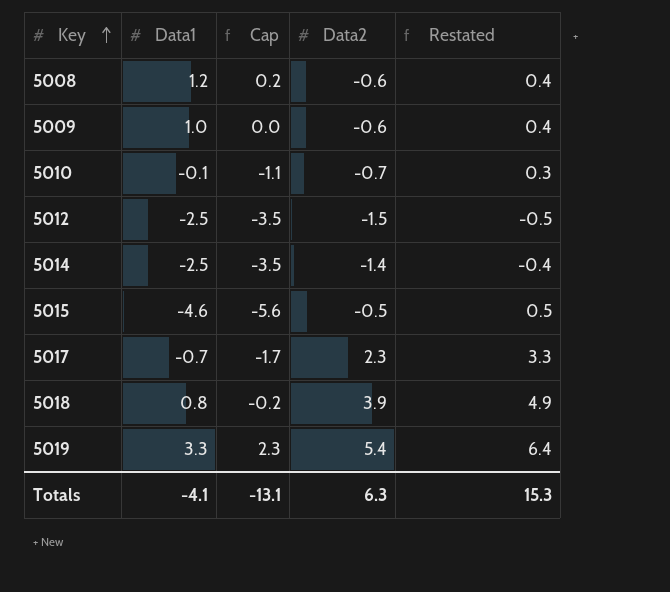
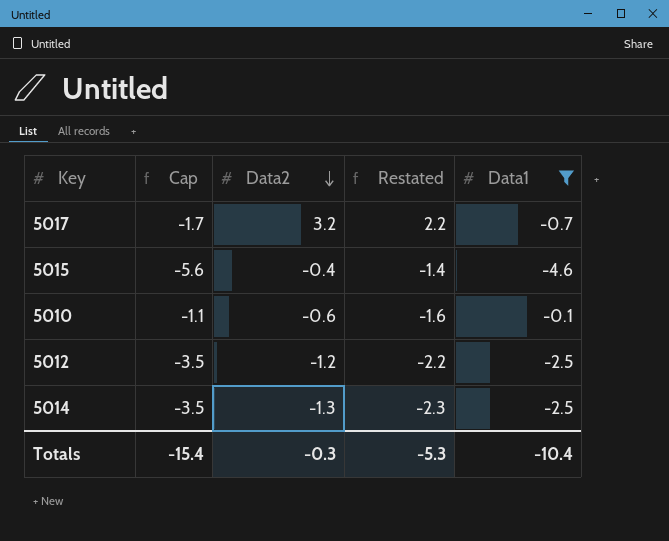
filter: none -> Data1 <= -0.1
row order: Key ascending -> Data2 descending
column Restated | formula: [Data2] + 1 -> [Data2] - 1
column Data1 | position: 2 -> 5
5017 | Data2: 2.3 -> 3.2
5015 | Data2: -0.5 -> -0.4
5010 | Data2: -0.7 -> -0.6
5012 | Data2: -1.5 -> -1.2
5014 | Data2: -1.4 -> -1.3
Totals | Cap: -13.1 -> -15.4
Totals | Data2: 6.3 -> -0.3
Totals | Restated: 15.3 -> -5.3
Totals | Data1: -4.1 -> -10.4

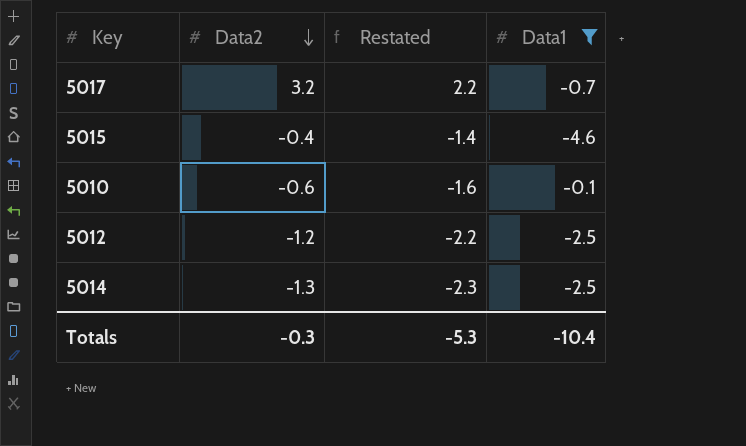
column Cap | formula: [Data1] - 1 -> none

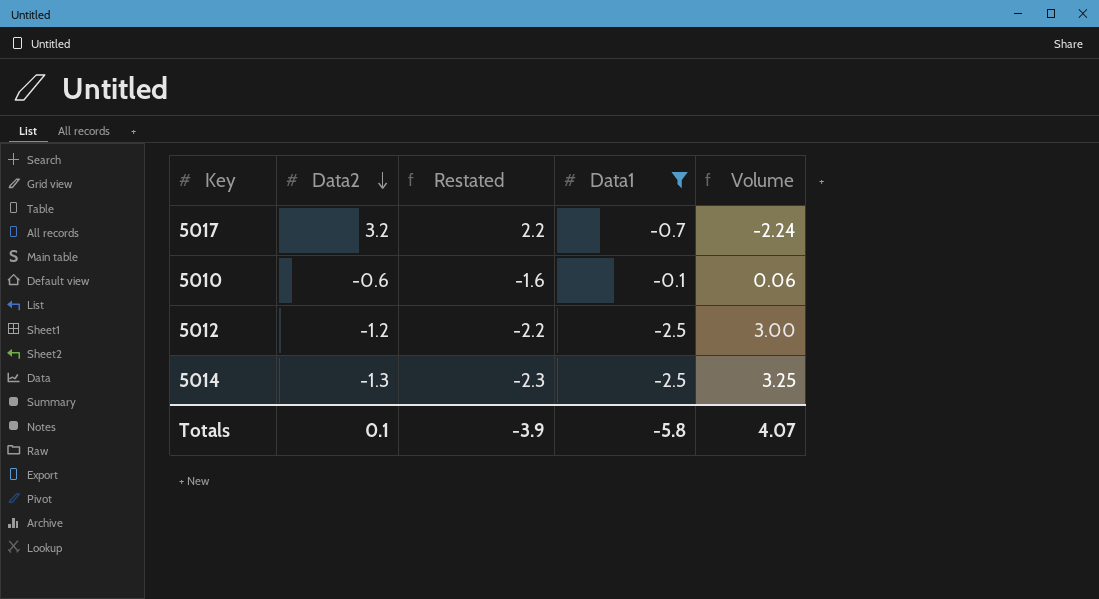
column Volume | formula: none -> [Data2] * [Data1]
row 5015: -0.4 | -1.4 | -4.6 -> none
Totals | Data2: -0.3 -> 0.1
Totals | Restated: -5.3 -> -3.9
Totals | Data1: -10.4 -> -5.8

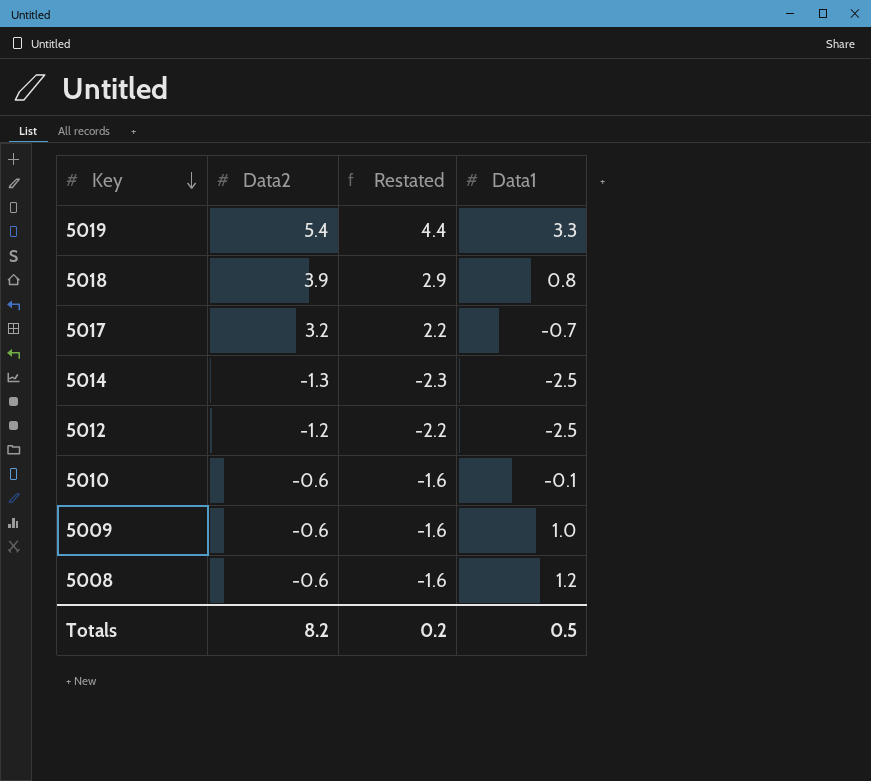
filter: Data1 <= -0.1 -> none
row order: Data2 descending -> Key descending
column Volume | formula: [Data2] * [Data1] -> none
Totals | Data2: 0.1 -> 8.2
Totals | Restated: -3.9 -> 0.2
Totals | Data1: -5.8 -> 0.5

